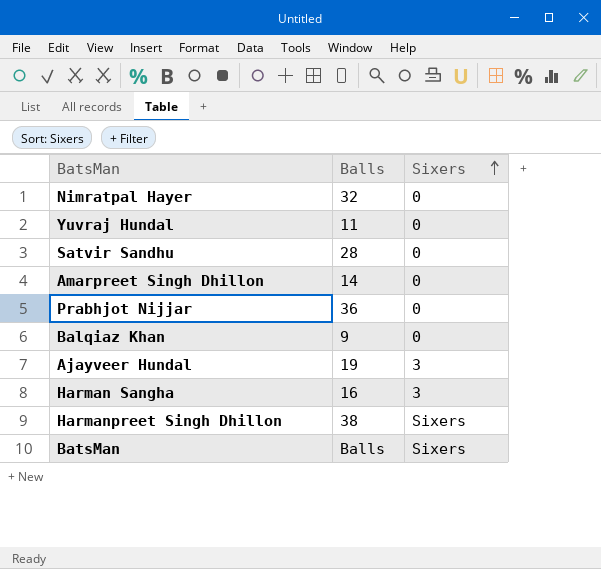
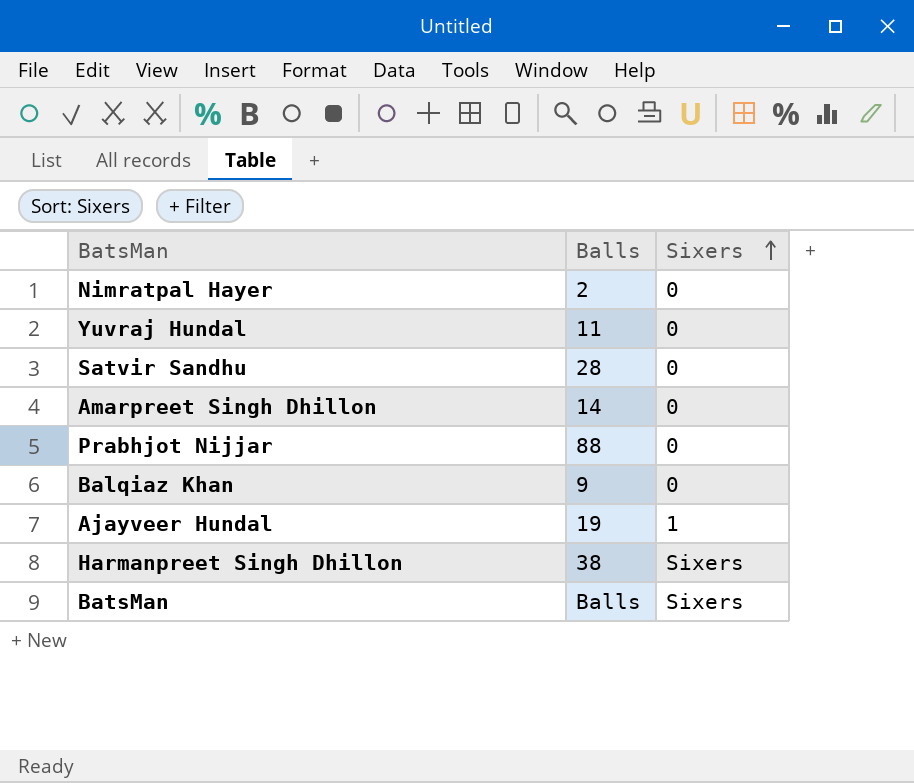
row Harman Sangha: 16 | 3 -> none
Nimratpal Hayer | Balls: 32 -> 2
Prabhjot Nijjar | Balls: 36 -> 88
Ajayveer Hundal | Sixers: 3 -> 1

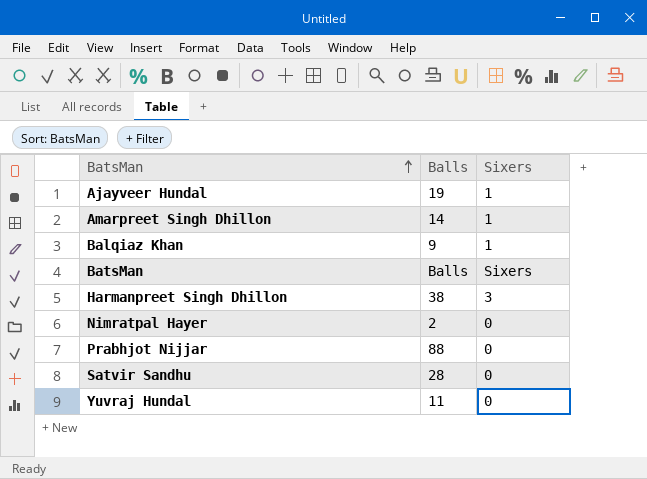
row order: Sixers ascending -> BatsMan ascending
Amarpreet Singh Dhillon | Sixers: 0 -> 1
Balqiaz Khan | Sixers: 0 -> 1
Harmanpreet Singh Dhillon | Sixers: Sixers -> 3

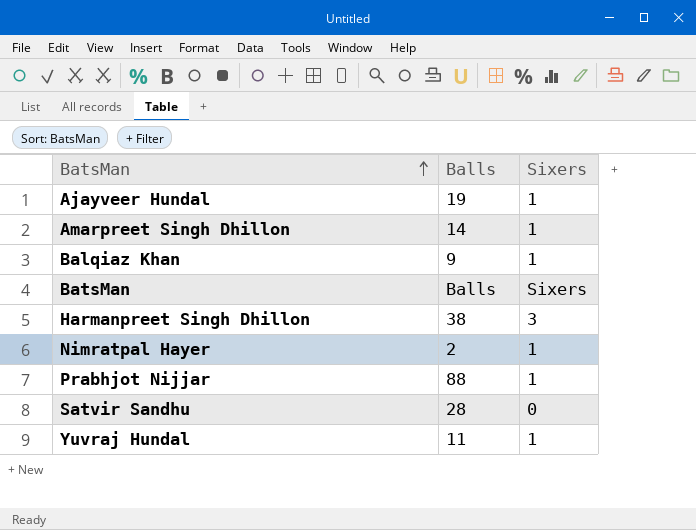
Nimratpal Hayer | Sixers: 0 -> 1
Prabhjot Nijjar | Sixers: 0 -> 1
Yuvraj Hundal | Sixers: 0 -> 1

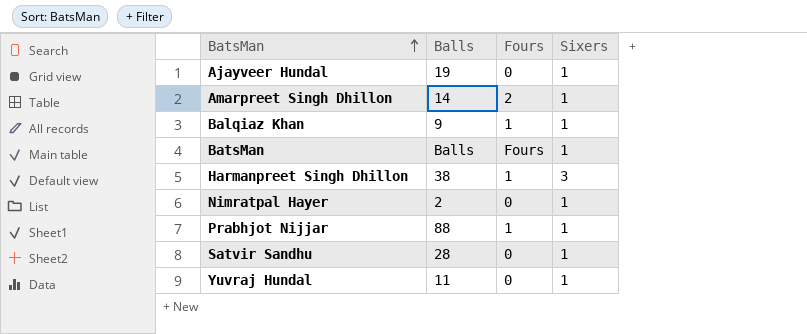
column Fours | position: none -> 3
BatsMan | Sixers: Sixers -> 1
Satvir Sandhu | Sixers: 0 -> 1

